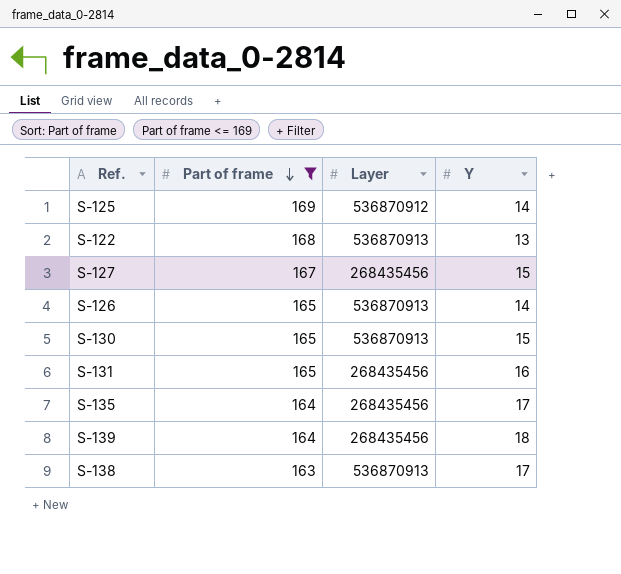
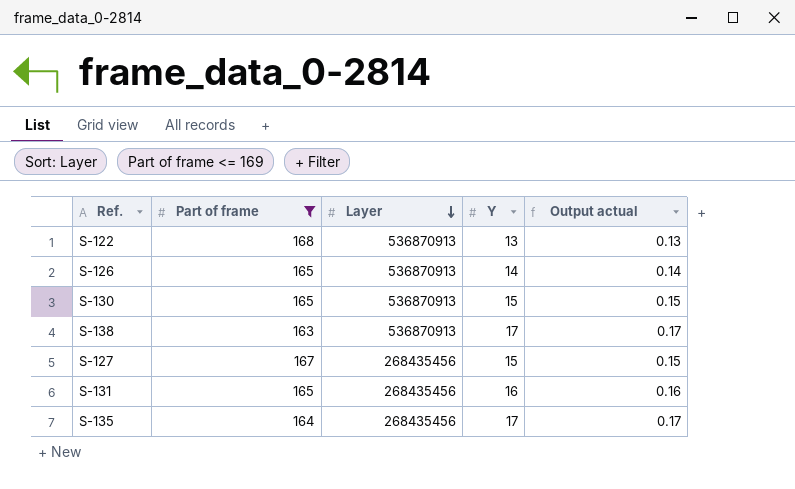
row order: Part of frame descending -> Layer descending
column Output actual | formula: none -> [Y] * 0.01
row S-125: 169 | 536870912 | 14 -> none
row S-139: 164 | 268435456 | 18 -> none

